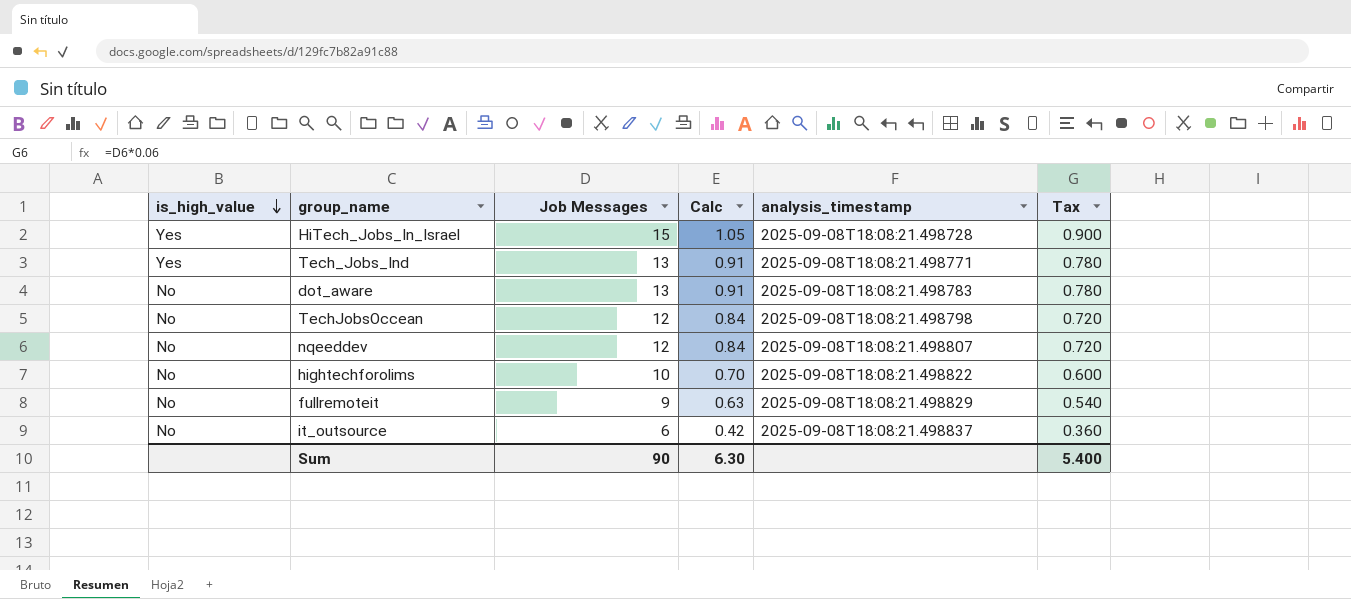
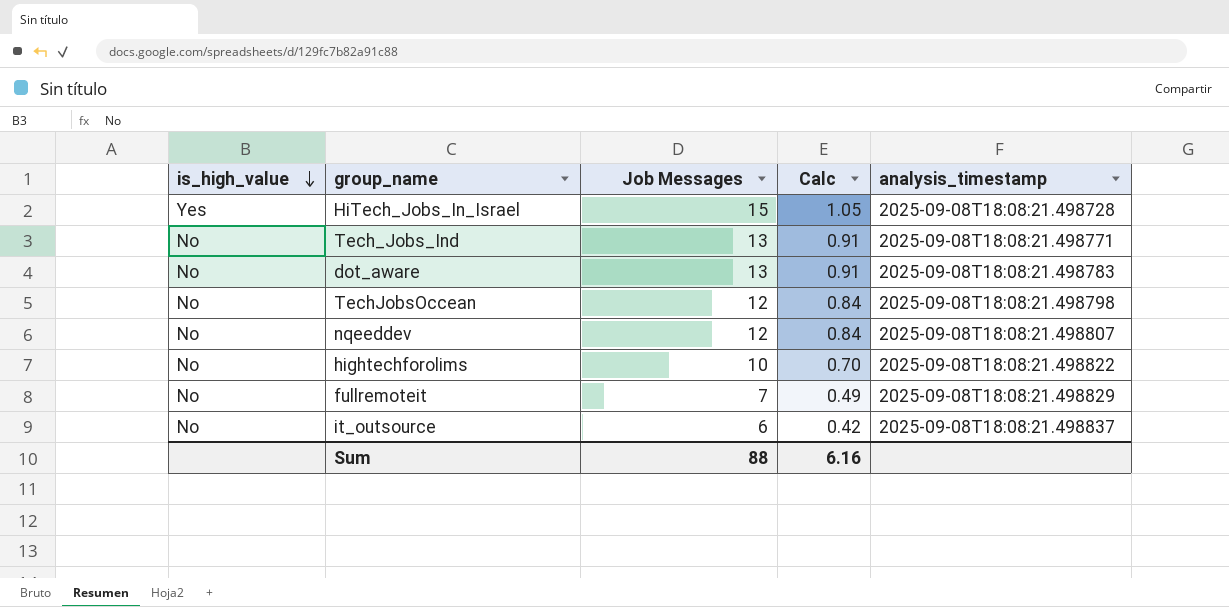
column Tax | formula: [Job Messages] * 0.06 -> none
Tech_Jobs_Ind | is_high_value: Yes -> No
fullremoteit | Job Messages: 9 -> 7
fullremoteit | Calc: 0.63 -> 0.49
Sum | Job Messages: 90 -> 88
Sum | Calc: 6.30 -> 6.16

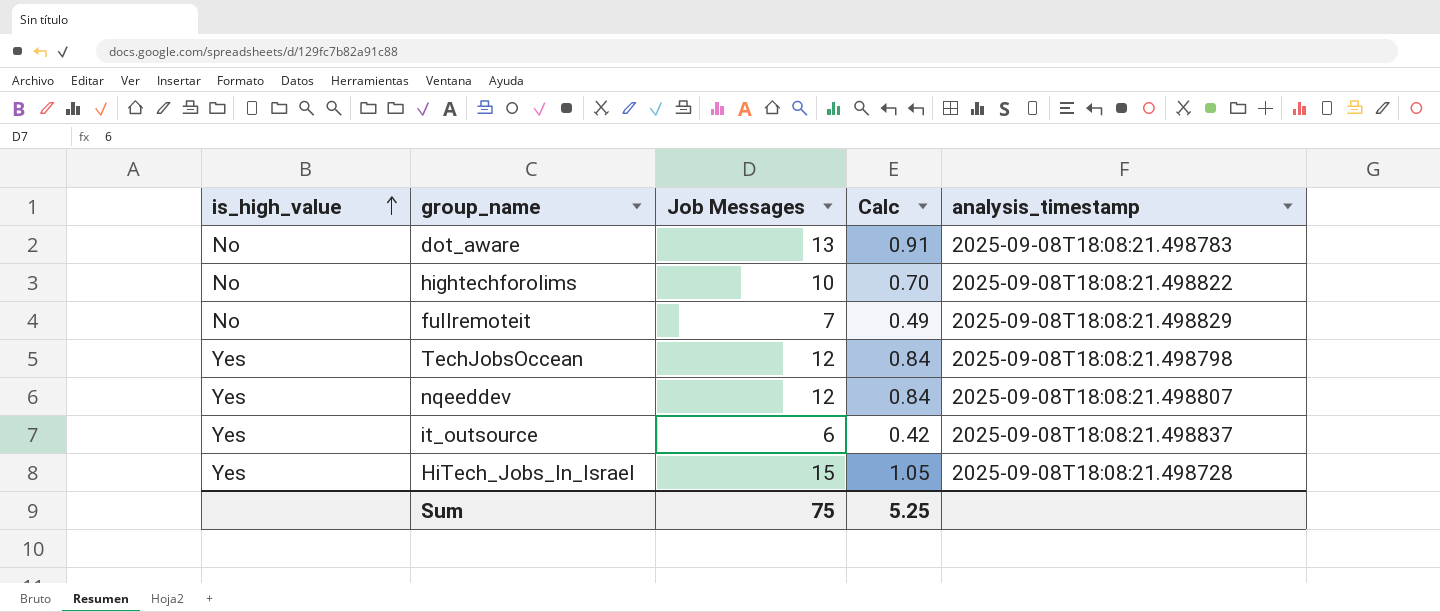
row order: is_high_value descending -> is_high_value ascending
row Tech_Jobs_Ind: No | 13 | 0.91 | 2025-09-08T18:08:21.498771 -> none
TechJobsOccean | is_high_value: No -> Yes
nqeeddev | is_high_value: No -> Yes
it_outsource | is_high_value: No -> Yes
Sum | Job Messages: 88 -> 75
Sum | Calc: 6.16 -> 5.25

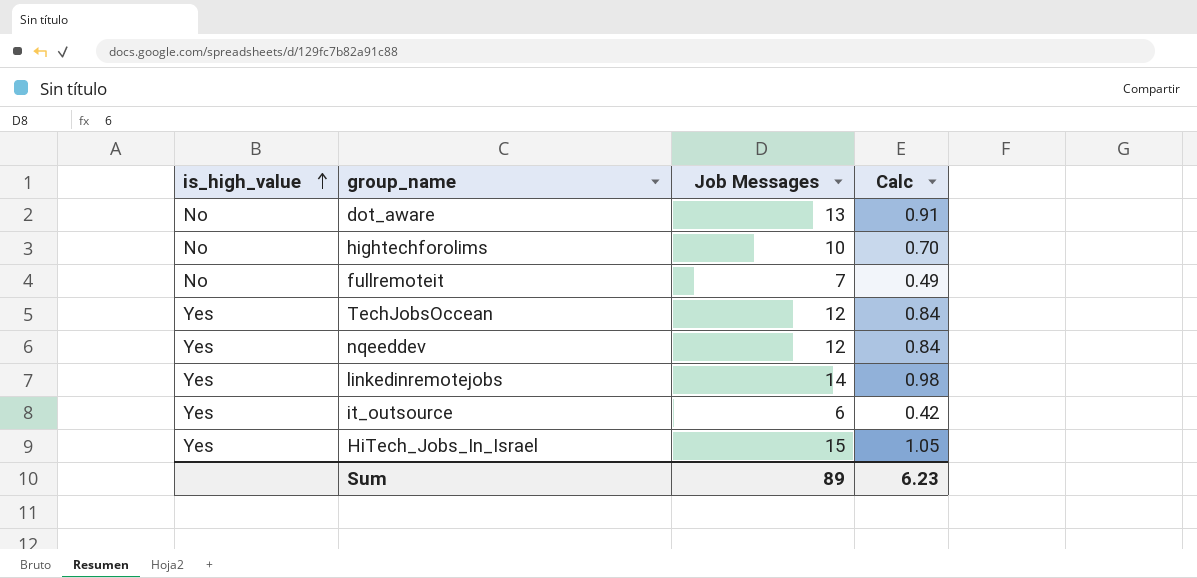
column analysis_timestamp | position: 5 -> none
row linkedinremotejobs: none -> Yes | 14 | 0.98
Sum | Job Messages: 75 -> 89
Sum | Calc: 5.25 -> 6.23

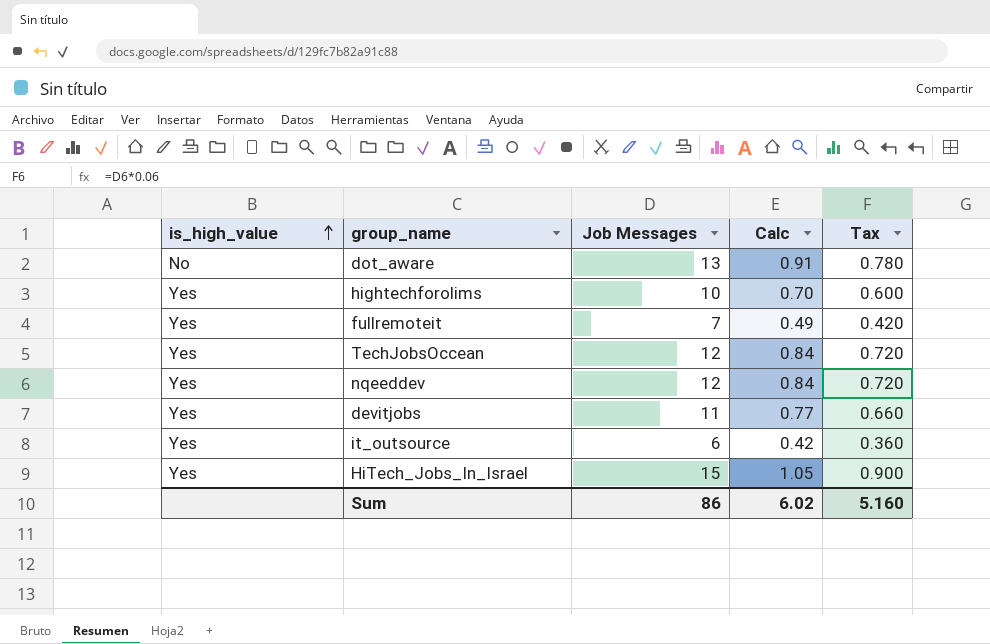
column Tax | formula: none -> [Job Messages] * 0.06
row linkedinremotejobs: Yes | 14 | 0.98 -> none
hightechforolims | is_high_value: No -> Yes
fullremoteit | is_high_value: No -> Yes
row devitjobs: none -> Yes | 11 | 0.77 | 0.660
Sum | Job Messages: 89 -> 86
Sum | Calc: 6.23 -> 6.02

